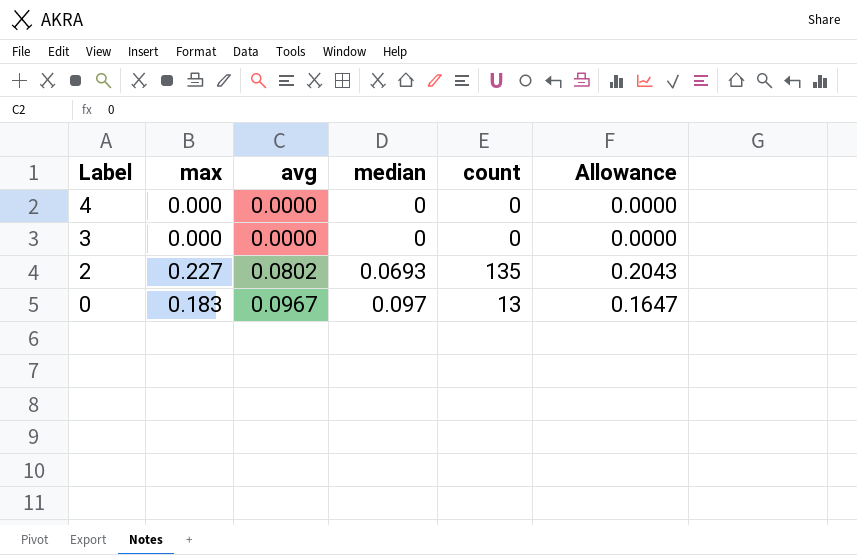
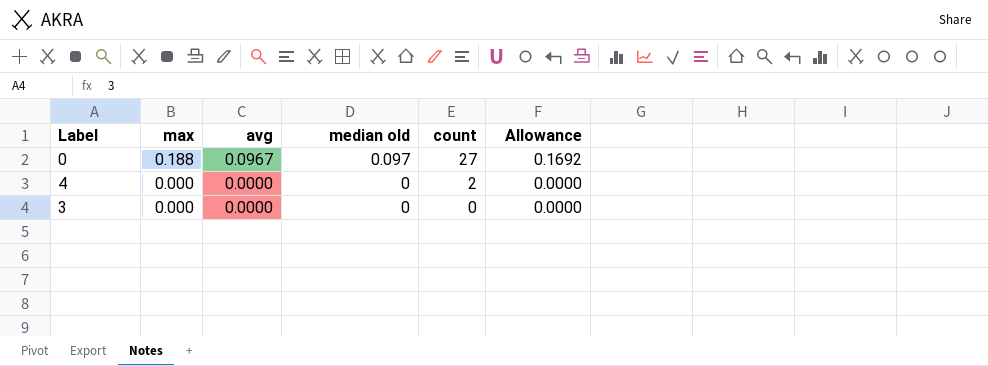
row order: Label descending -> max descending
column name: median -> median old
row 2: 0.227 | 0.0802 | 0.0693 | 135 | 0.2043 -> none
0 | max: 0.183 -> 0.188
0 | count: 13 -> 27
0 | Allowance: 0.1647 -> 0.1692
4 | count: 0 -> 2

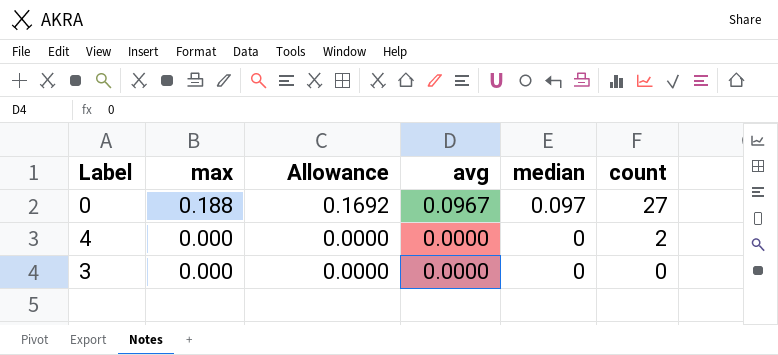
column Allowance | position: 6 -> 3
column name: median old -> median

